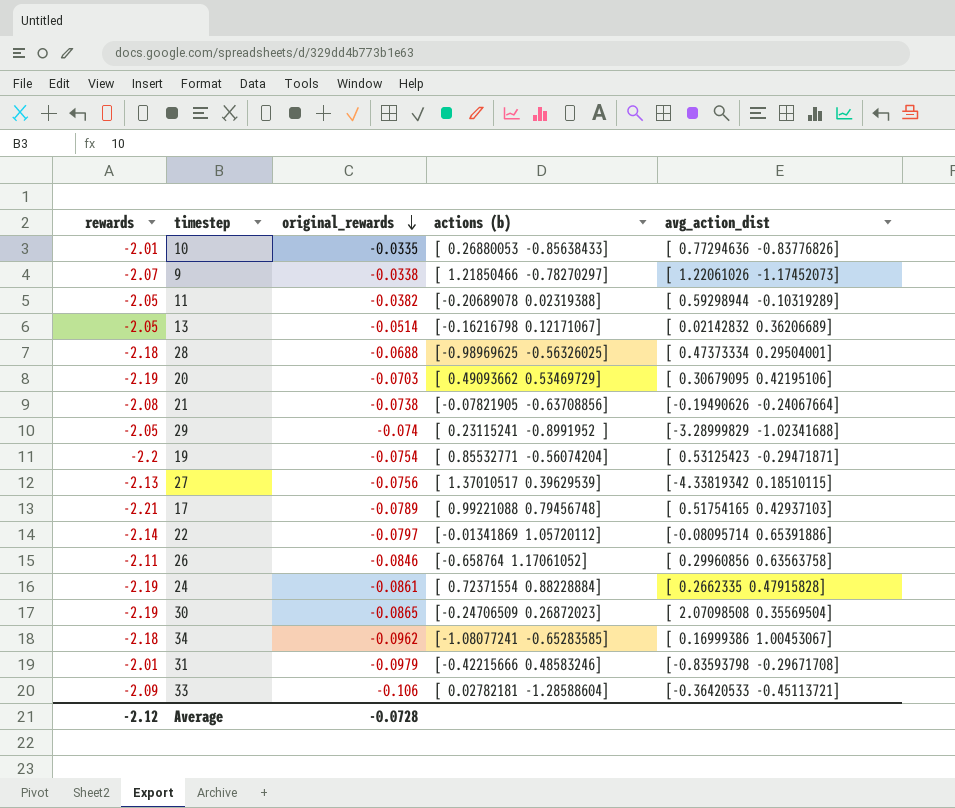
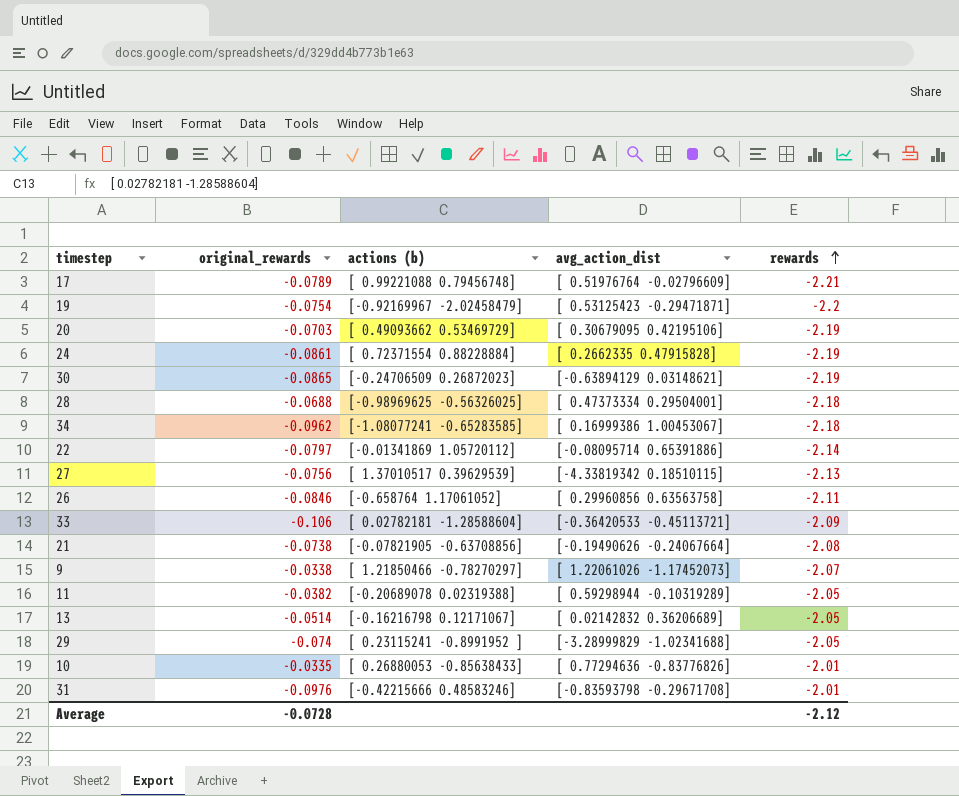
row order: original_rewards descending -> rewards ascending
column rewards | position: 1 -> 5
17 | avg_action_dist: [ 0.51754165 0.42937103] -> [ 0.51976764 -0.02796609]
19 | actions (b): [ 0.85532771 -0.56074204] -> [-0.92169967 -2.02458479]
30 | avg_action_dist: [ 2.07098508 0.35569504] -> [-0.63894129 0.03148621]
31 | original_rewards: -0.0979 -> -0.0976

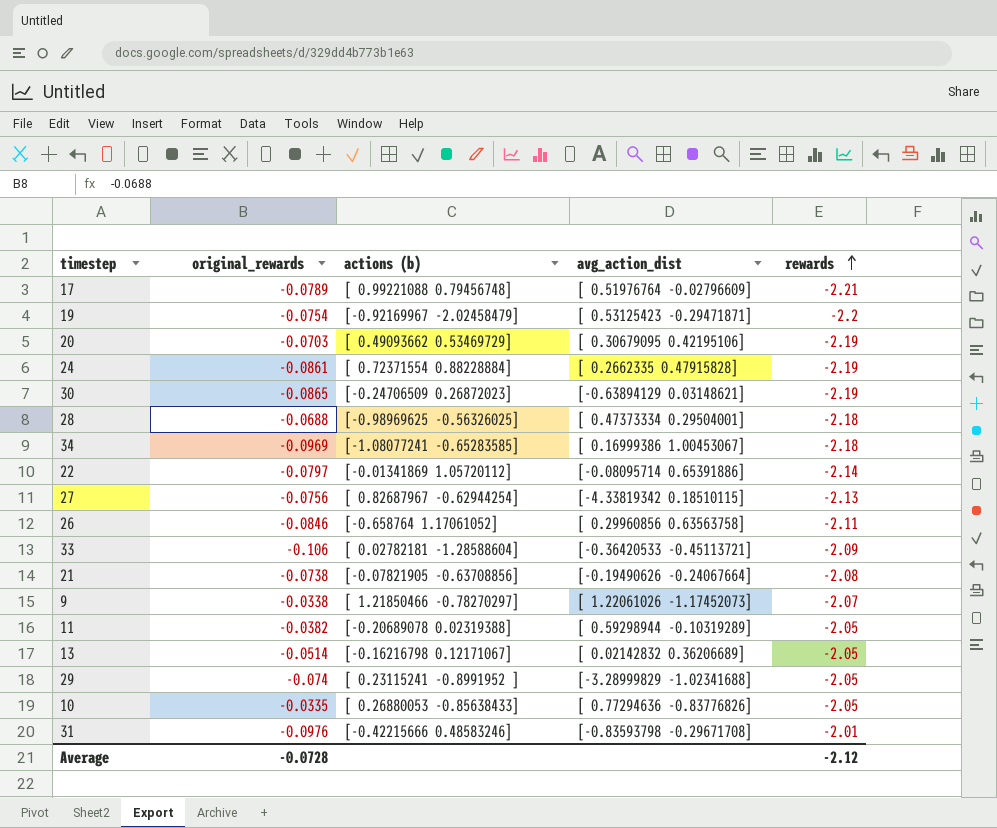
34 | original_rewards: -0.0962 -> -0.0969
27 | actions (b): [ 1.37010517 0.39629539] -> [ 0.82687967 -0.62944254]
10 | rewards: -2.01 -> -2.05

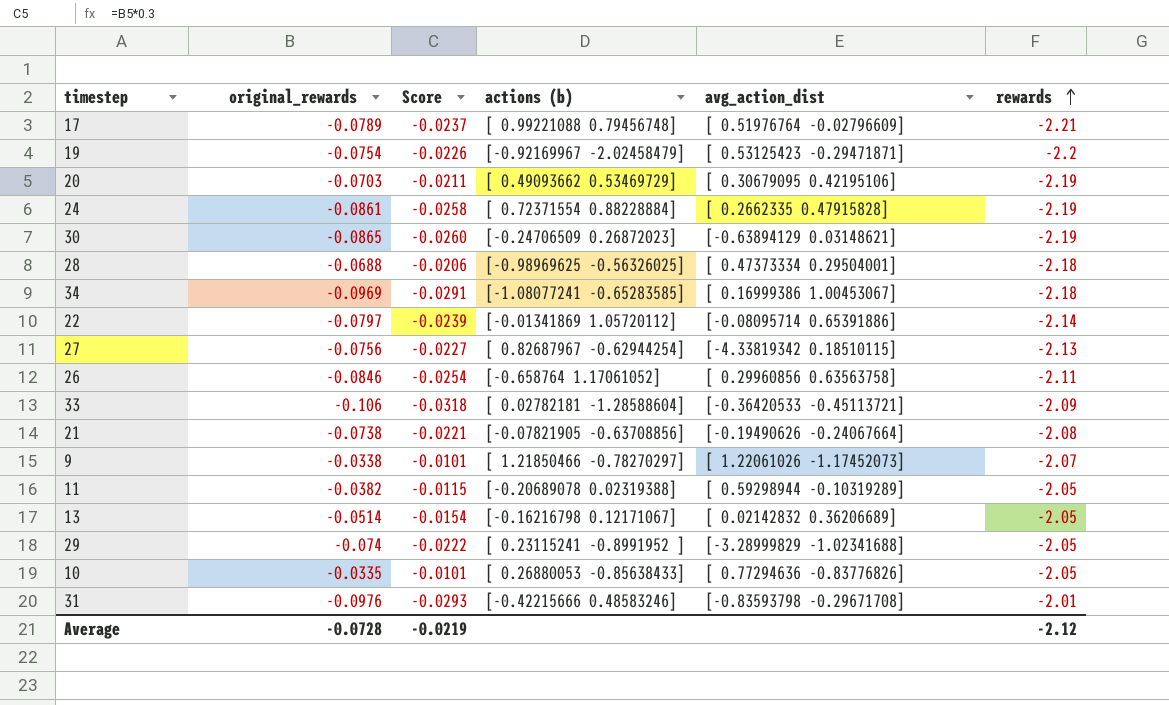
column Score | formula: none -> [original_rewards] * 0.3

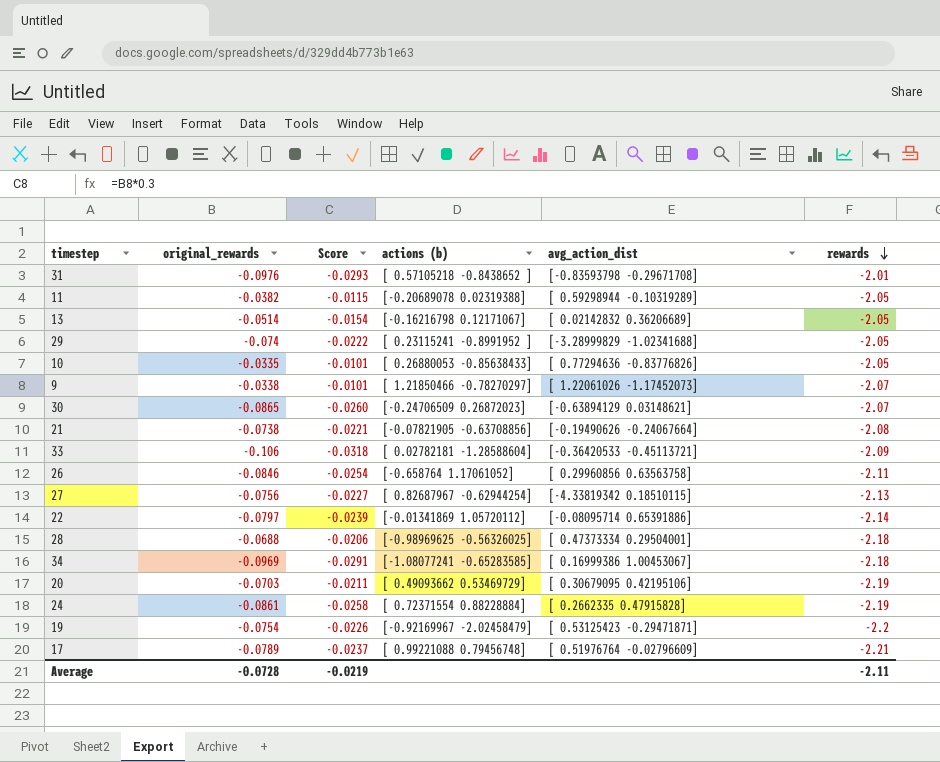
row order: rewards ascending -> rewards descending
31 | actions (b): [-0.42215666 0.48583246] -> [ 0.57105218 -0.8438652 ]
30 | rewards: -2.19 -> -2.07
Average | rewards: -2.12 -> -2.11

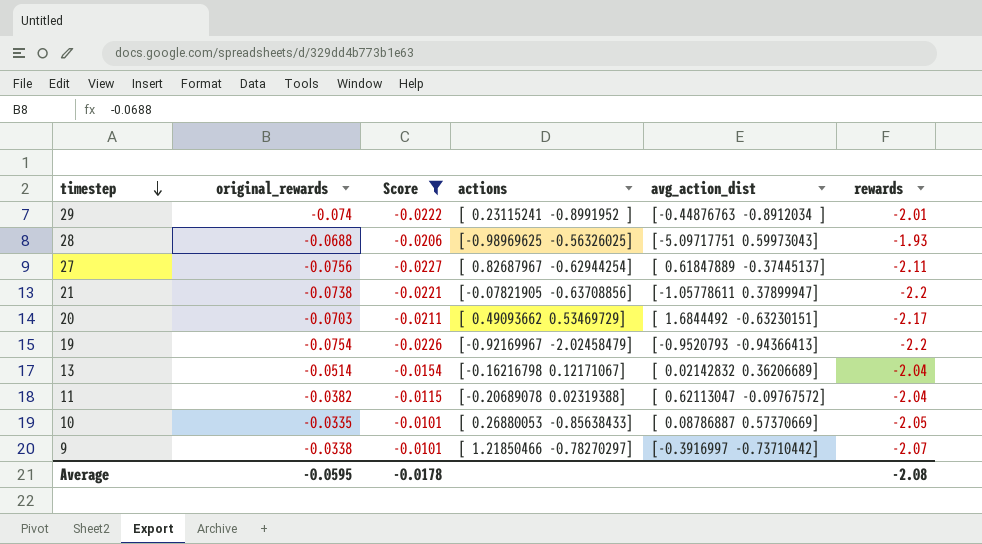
filter: none -> Score >= -0.0227
row order: rewards descending -> timestep descending
column name: actions (b) -> actions
29 | avg_action_dist: [-3.28999829 -1.02341688] -> [-0.44876763 -0.8912034 ]
29 | rewards: -2.05 -> -2.01
28 | avg_action_dist: [ 0.47373334 0.29504001] -> [-5.09717751 0.59973043]
28 | rewards: -2.18 -> -1.93
27 | avg_action_dist: [-4.33819342 0.18510115] -> [ 0.61847889 -0.37445137]
27 | rewards: -2.13 -> -2.11
21 | avg_action_dist: [-0.19490626 -0.24067664] -> [-1.05778611 0.37899947]
21 | rewards: -2.08 -> -2.2
20 | avg_action_dist: [ 0.30679095 0.42195106] -> [ 1.6844492 -0.63230151]
20 | rewards: -2.19 -> -2.17
19 | avg_action_dist: [ 0.53125423 -0.29471871] -> [-0.9520793 -0.94366413]
13 | rewards: -2.05 -> -2.04
11 | avg_action_dist: [ 0.59298944 -0.10319289] -> [ 0.62113047 -0.09767572]
11 | rewards: -2.05 -> -2.04
10 | avg_action_dist: [ 0.77294636 -0.83776826] -> [ 0.08786887 0.57370669]
9 | avg_action_dist: [ 1.22061026 -1.17452073] -> [-0.3916997 -0.73710442]
Average | original_rewards: -0.0728 -> -0.0595
Average | Score: -0.0219 -> -0.0178
Average | rewards: -2.11 -> -2.08

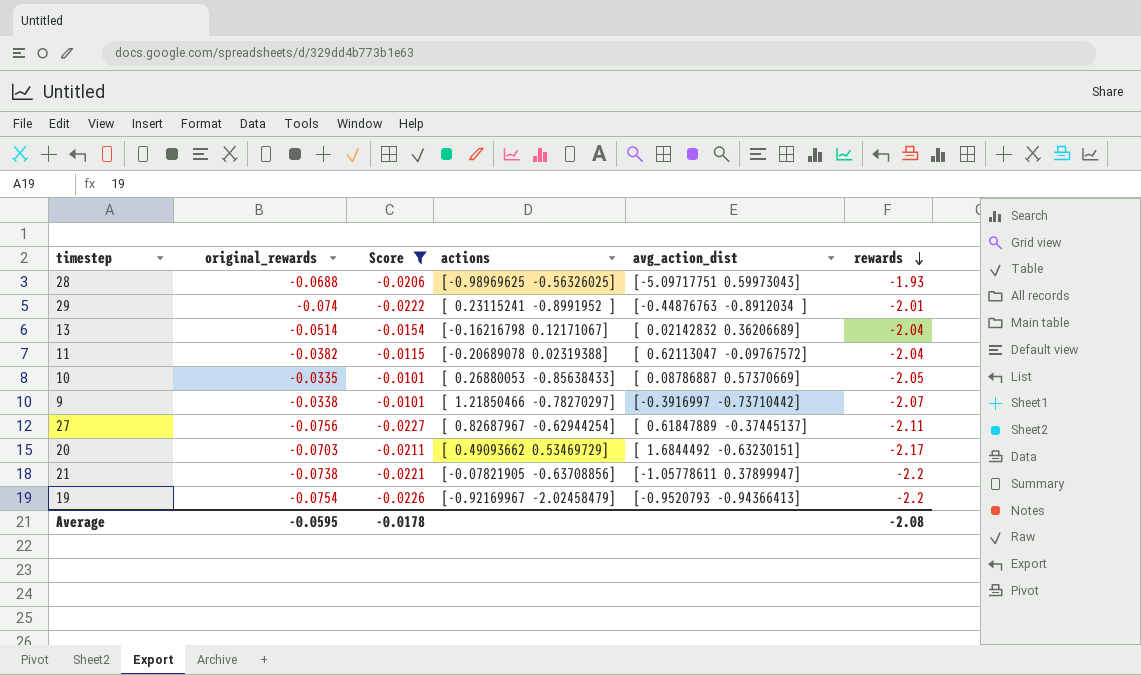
row order: timestep descending -> rewards descending

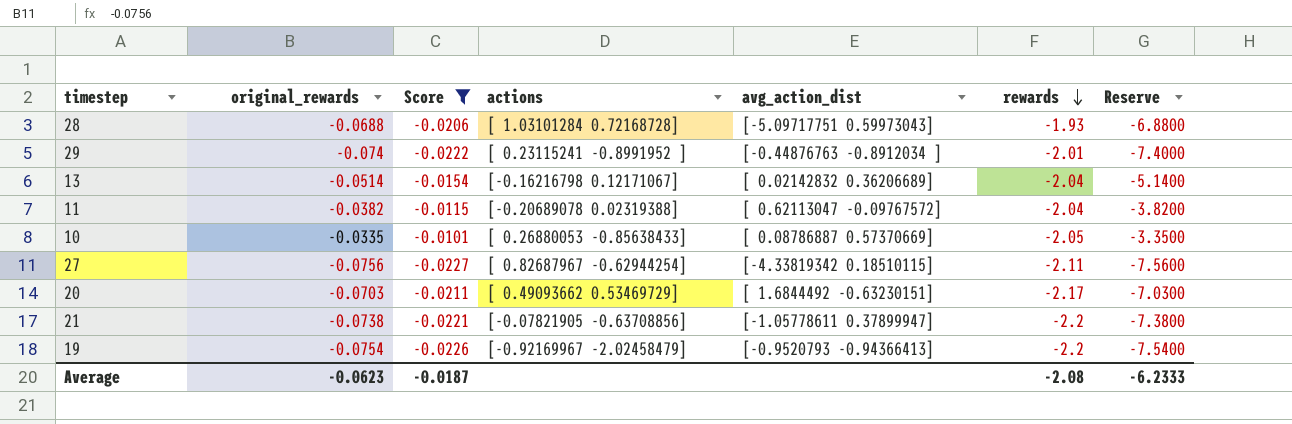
column Reserve | formula: none -> [original_rewards] * 100
row 9: -0.0338 | -0.0101 | [ 1.21850466 -0.78270297] | [-0.3916997 -0.73710442] | -2.07 -> none
28 | actions: [-0.98969625 -0.56326025] -> [ 1.03101284 0.72168728]
27 | avg_action_dist: [ 0.61847889 -0.37445137] -> [-4.33819342 0.18510115]
Average | original_rewards: -0.0595 -> -0.0623
Average | Score: -0.0178 -> -0.0187

